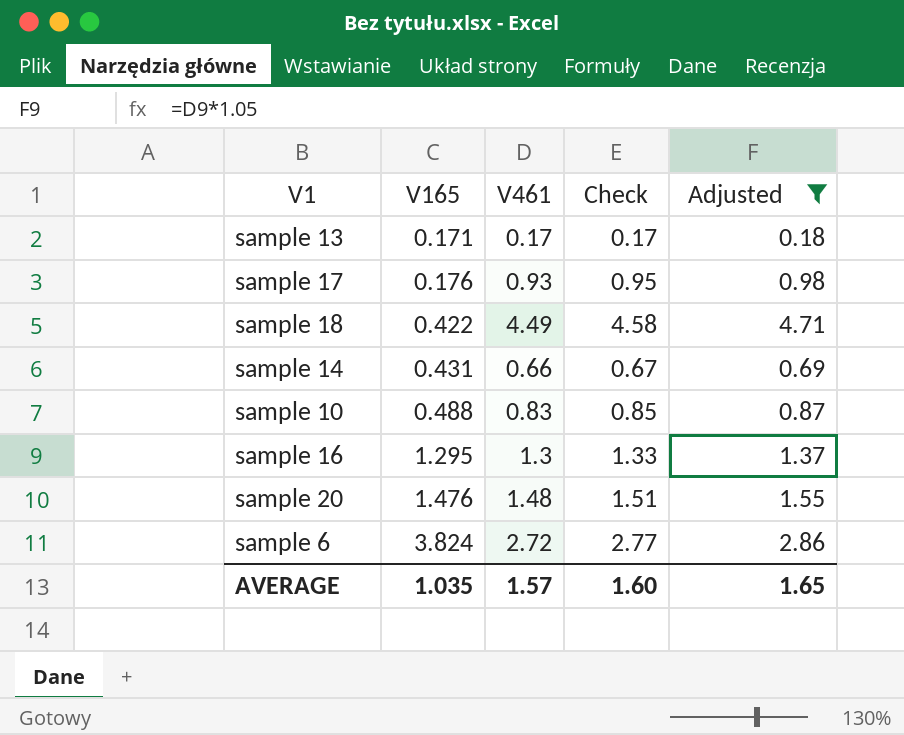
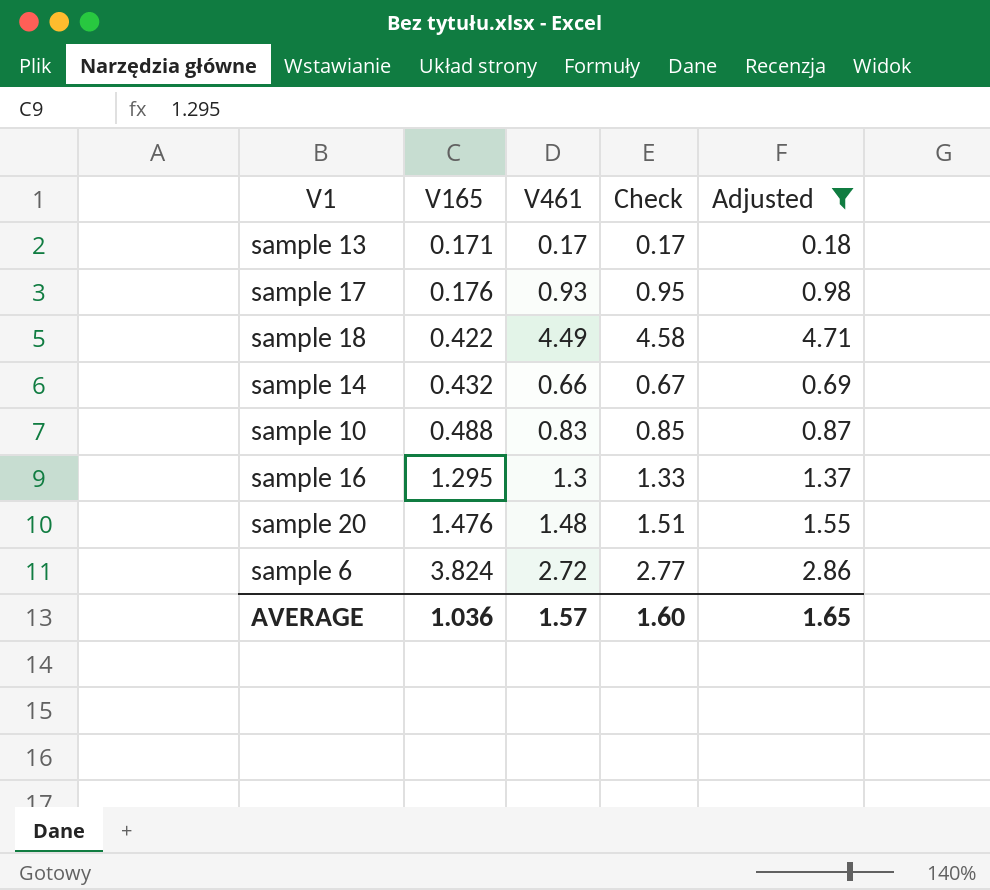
sample 14 | V165: 0.431 -> 0.432
AVERAGE | V165: 1.035 -> 1.036

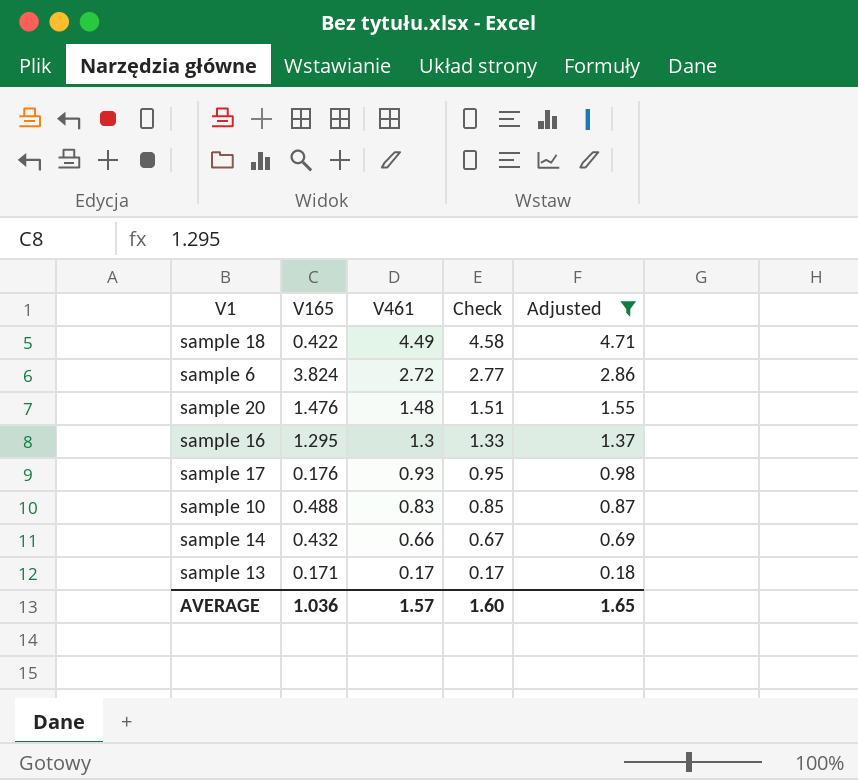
row order: V165 ascending -> V461 descending

